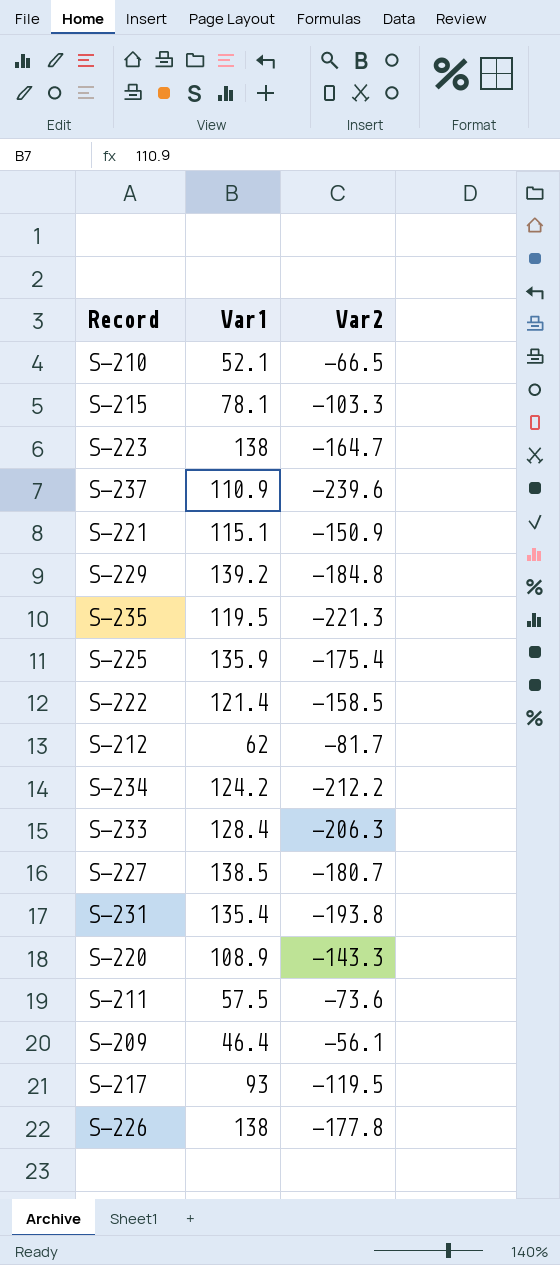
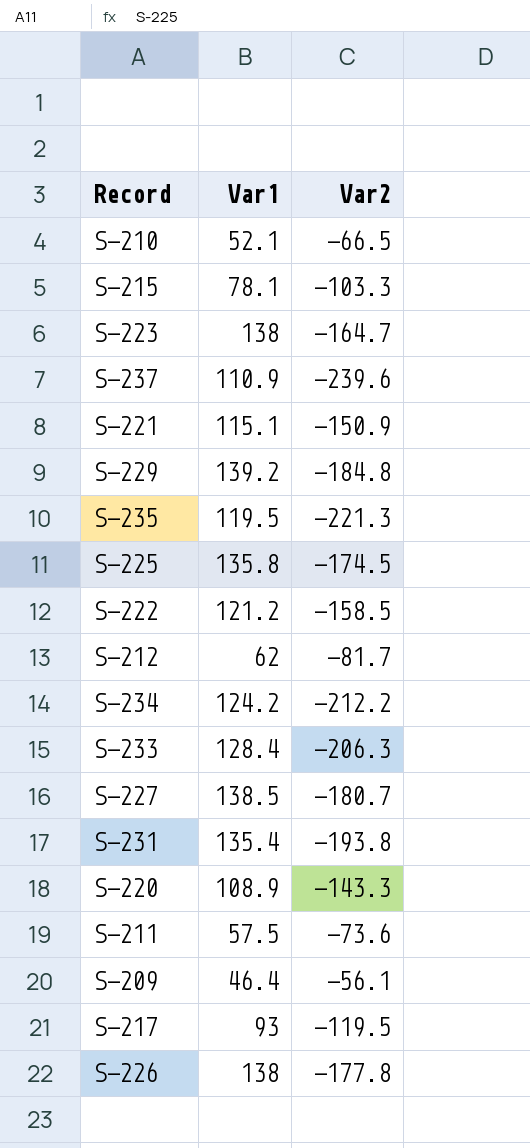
S-225 | Var1: 135.9 -> 135.8
S-225 | Var2: -175.4 -> -174.5
S-222 | Var1: 121.4 -> 121.2

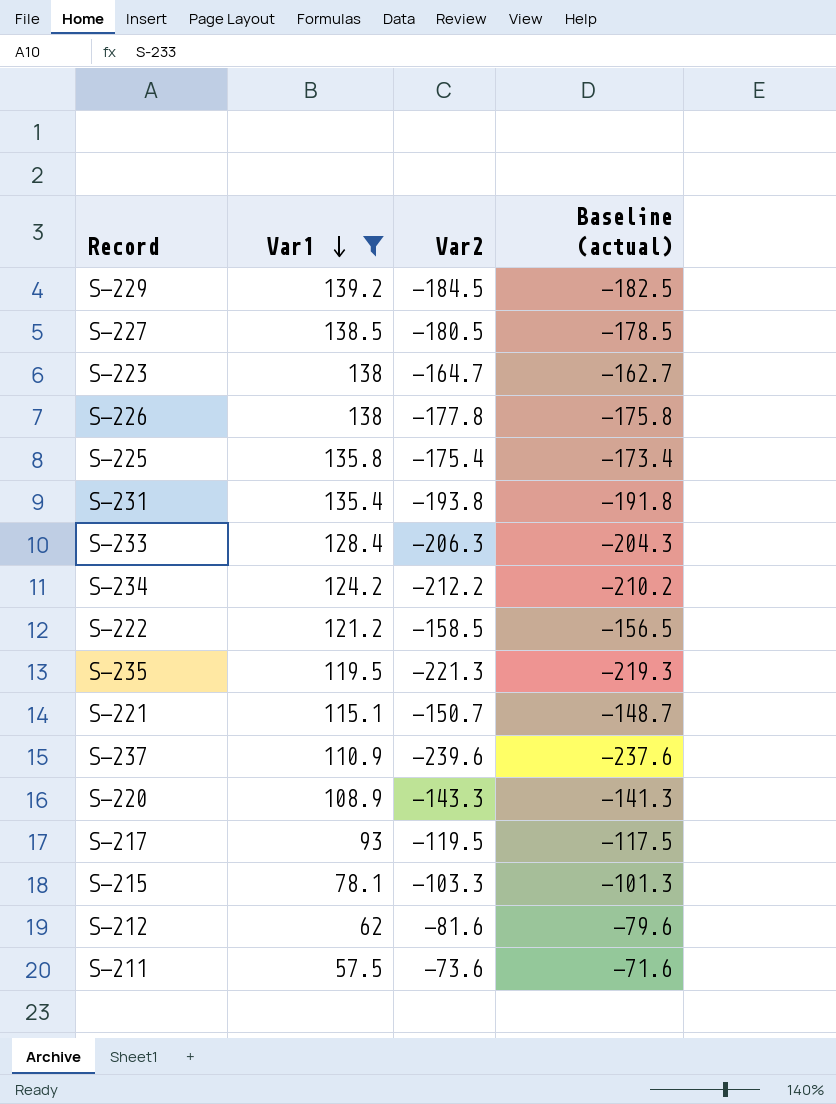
filter: none -> Var1 >= 57.5
row order: none -> Var1 descending
column Baseline (actual) | formula: none -> [Var2] + 2
S-229 | Var2: -184.8 -> -184.5
S-227 | Var2: -180.7 -> -180.5
S-225 | Var2: -174.5 -> -175.4
S-221 | Var2: -150.9 -> -150.7
S-212 | Var2: -81.7 -> -81.6

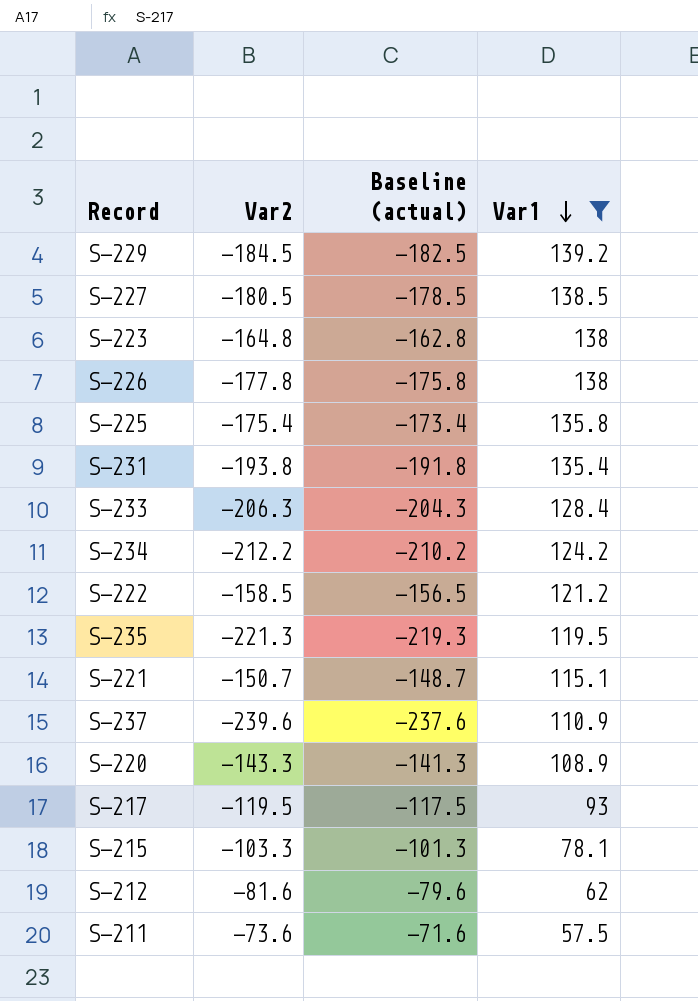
column Var1 | position: 2 -> 4
S-223 | Var2: -164.7 -> -164.8
S-223 | Baseline (actual): -162.7 -> -162.8

